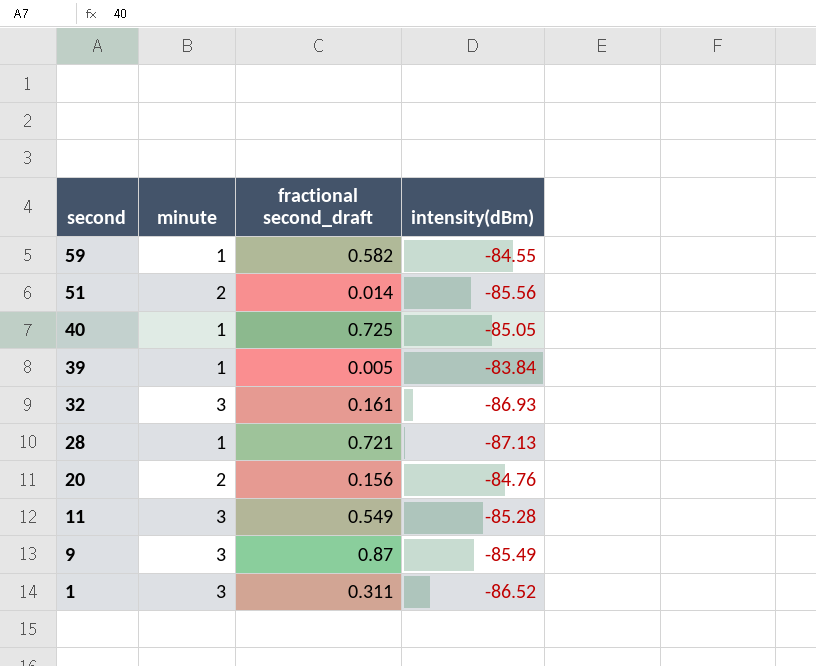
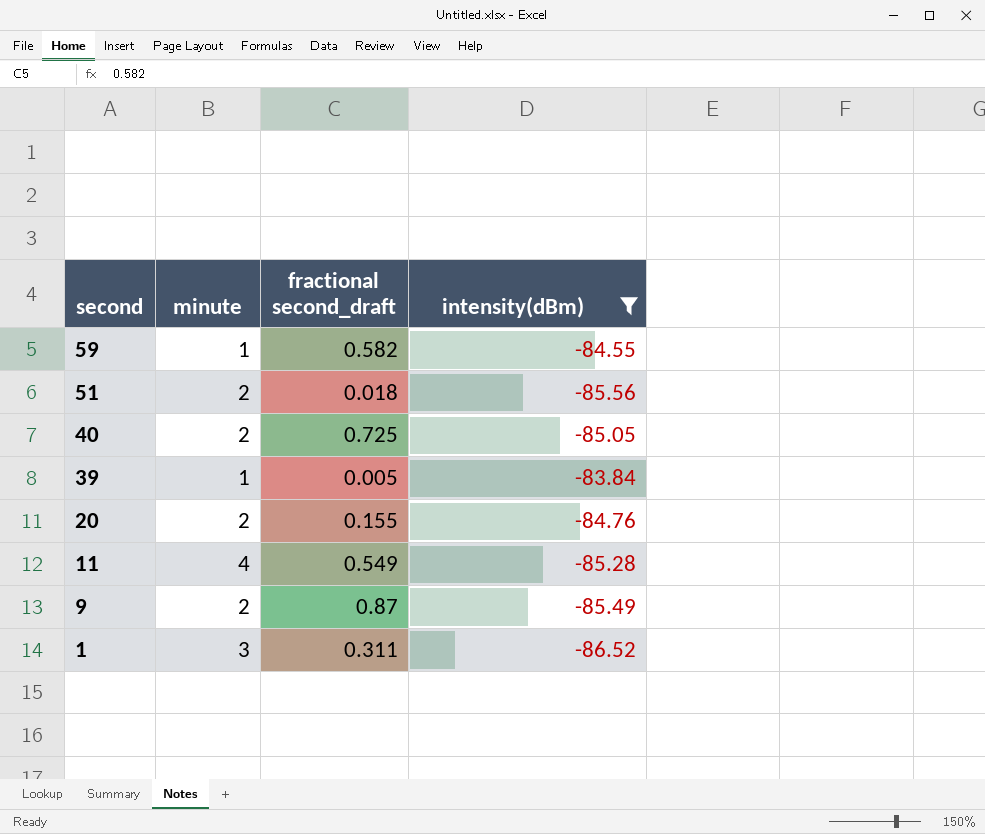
filter: none -> intensity(dBm) >= -86.52
51 | fractional second_draft: 0.014 -> 0.018
40 | minute: 1 -> 2
20 | fractional second_draft: 0.156 -> 0.155
11 | minute: 3 -> 4
9 | minute: 3 -> 2

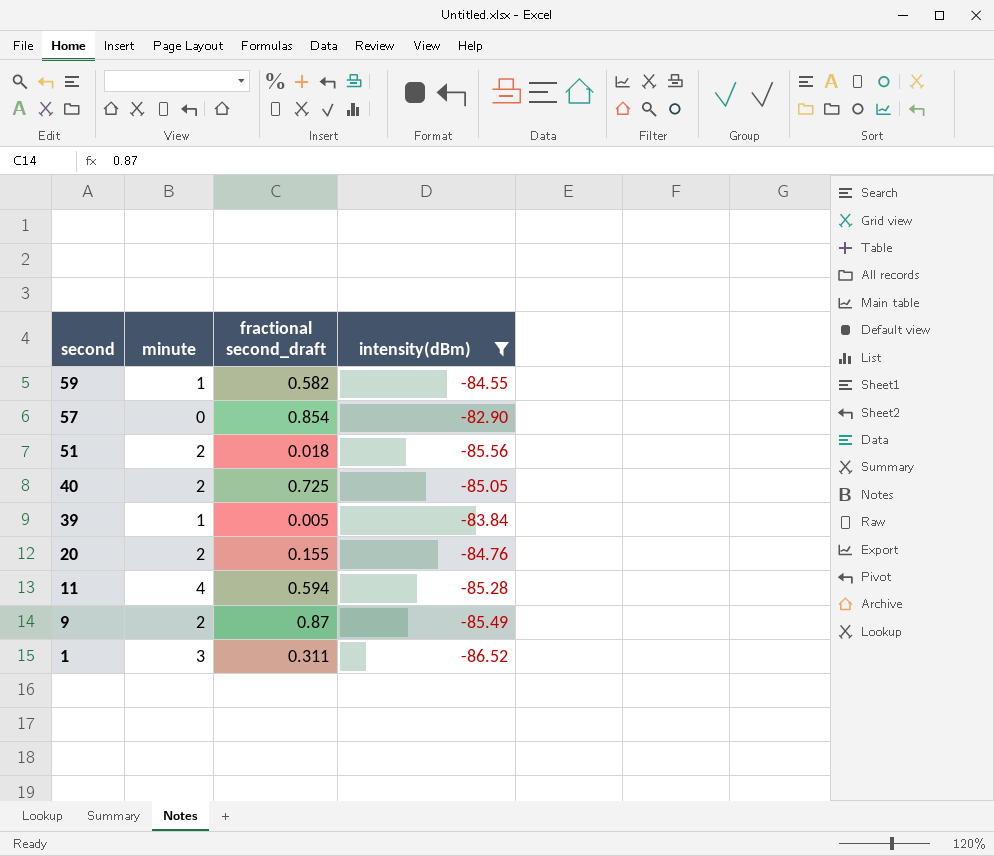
row 57: none -> 0 | 0.854 | -82.90
11 | fractional second_draft: 0.549 -> 0.594

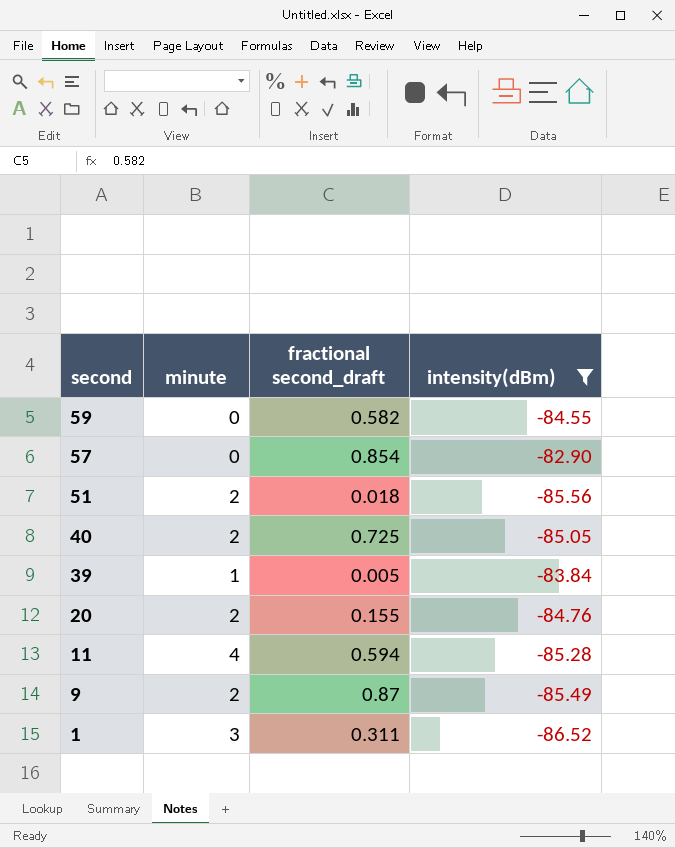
59 | minute: 1 -> 0

